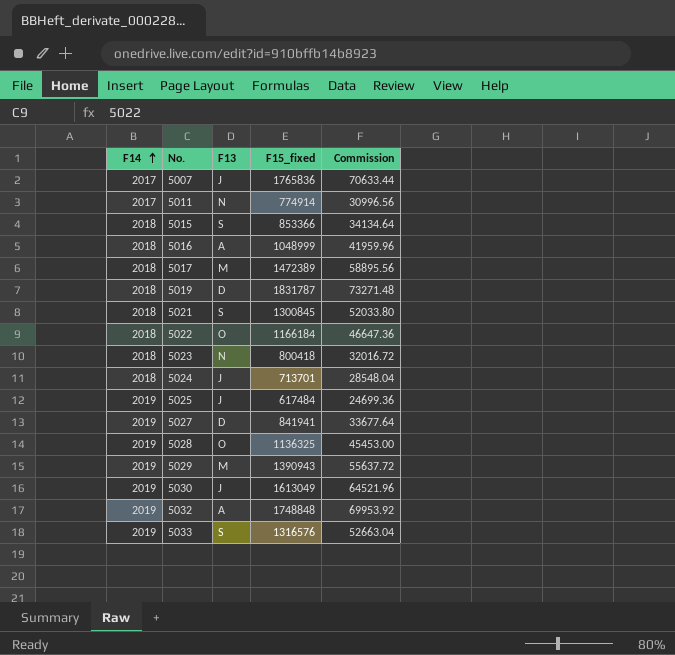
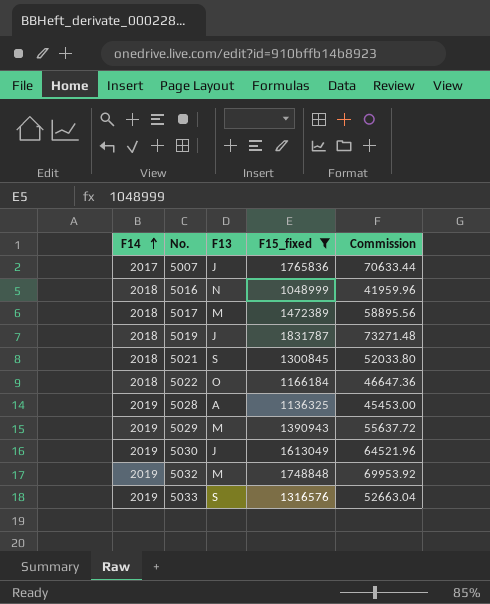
filter: none -> F15_fixed >= 1048999
5016 | F13: A -> N
5019 | F13: D -> J
5028 | F13: O -> A
5032 | F13: A -> M

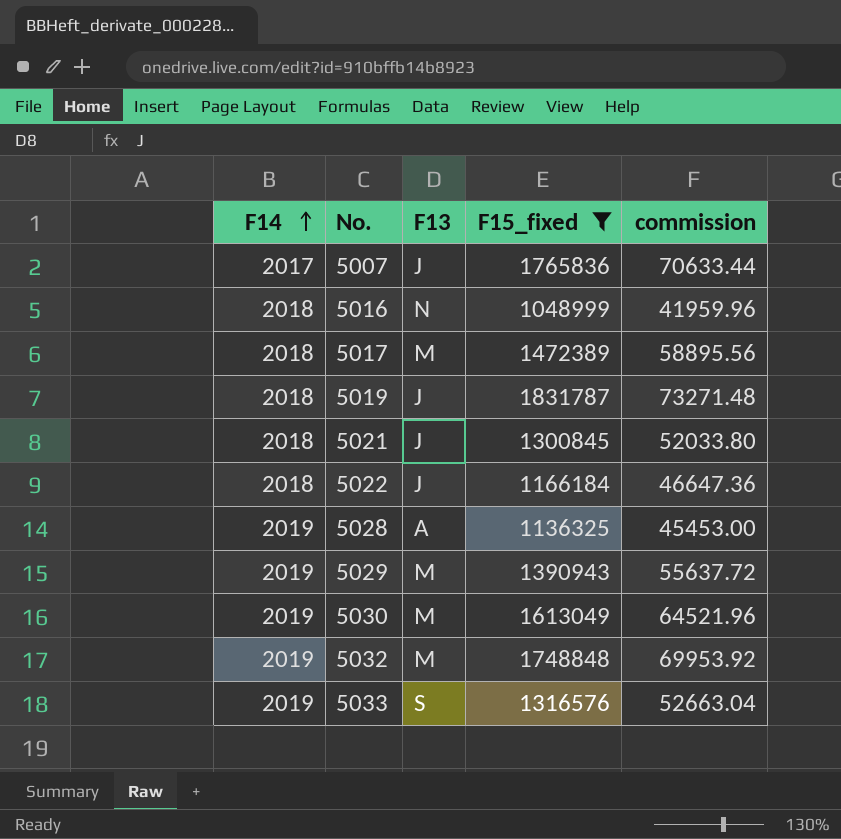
column name: Commission -> commission
5021 | F13: S -> J
5022 | F13: O -> J
5030 | F13: J -> M

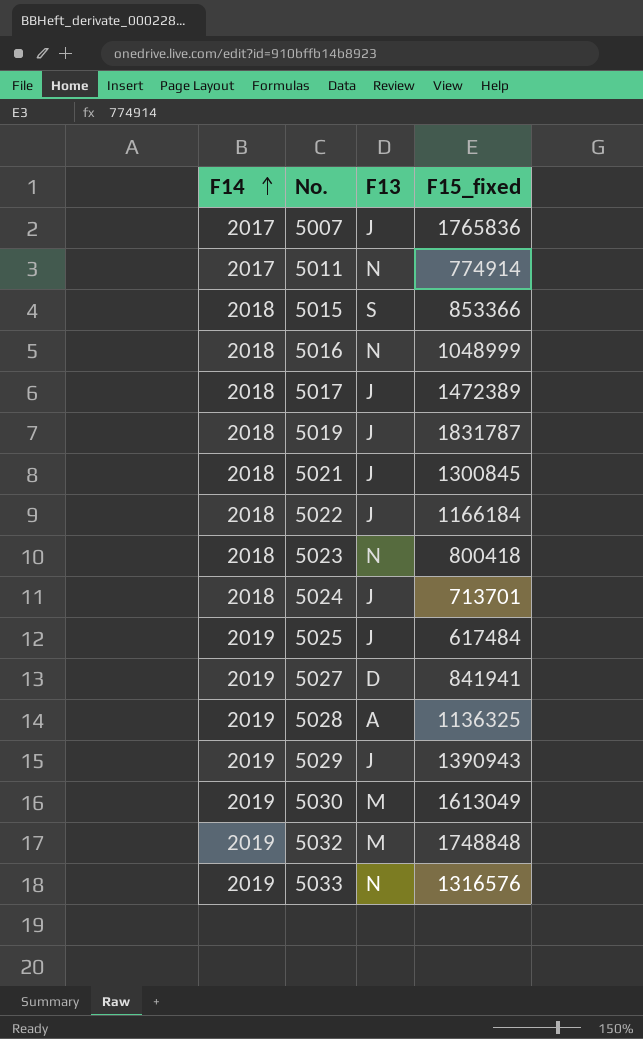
filter: F15_fixed >= 1048999 -> none
column commission | formula: [F15_fixed] * 0.04 -> none
5017 | F13: M -> J
5029 | F13: M -> J
5033 | F13: S -> N

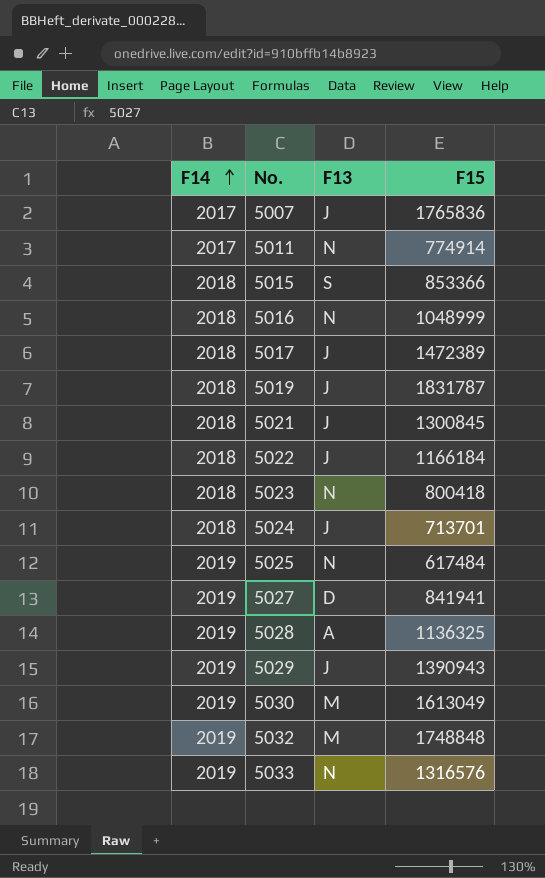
column name: F15_fixed -> F15
5025 | F13: J -> N

